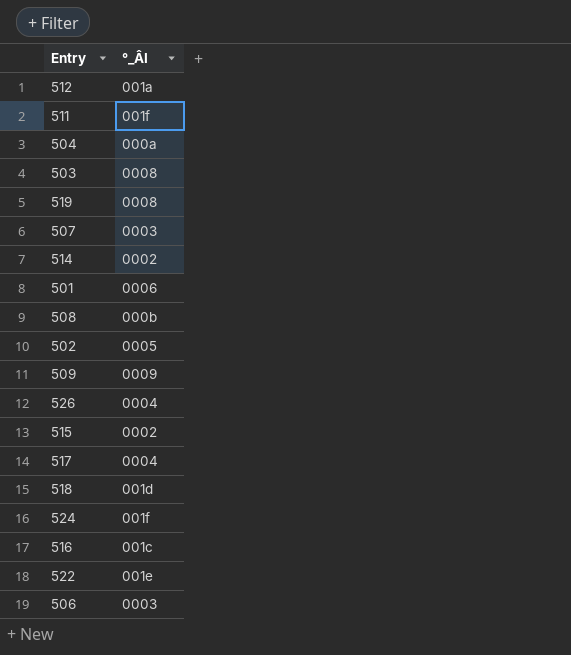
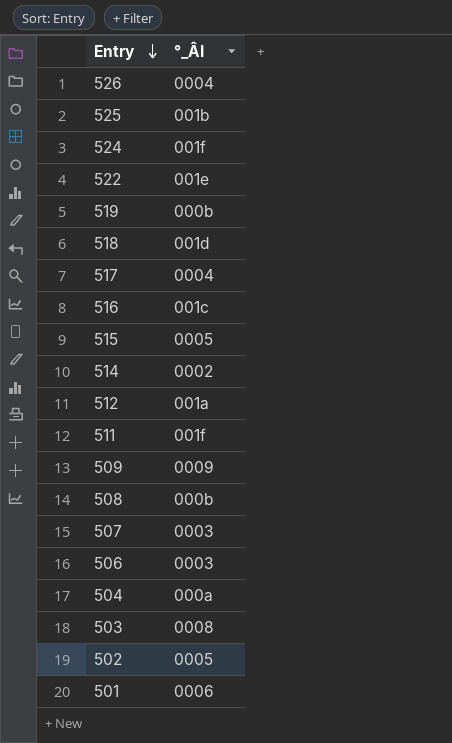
row order: none -> Entry descending
row 525: none -> 001b
519 | °_ÂI: 0008 -> 000b
515 | °_ÂI: 0002 -> 0005

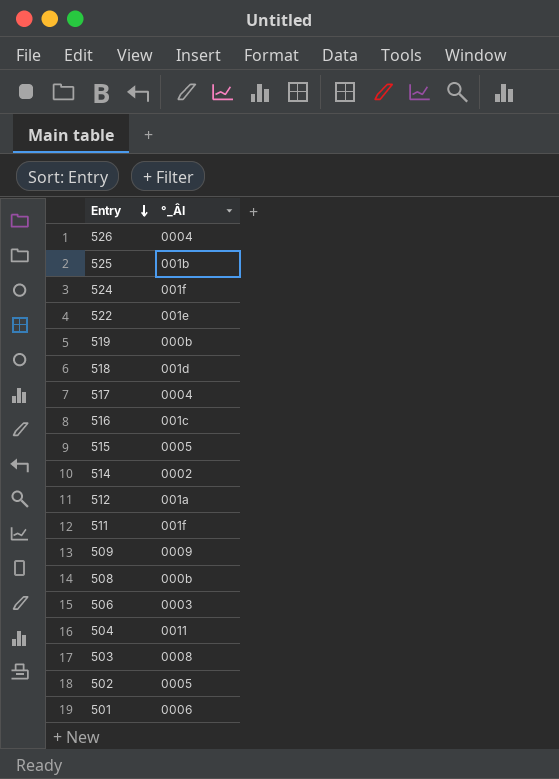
row 507: 0003 -> none
504 | °_ÂI: 000a -> 0011

